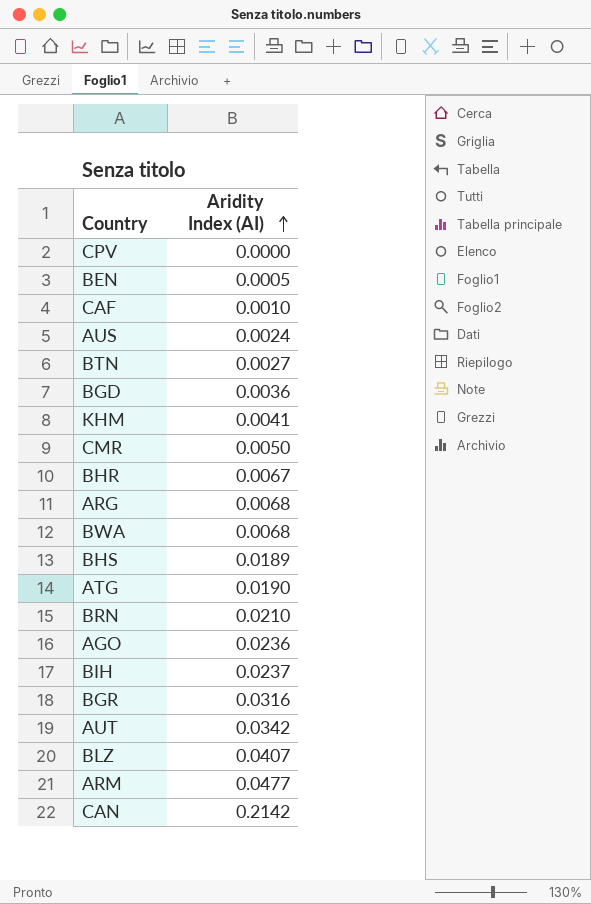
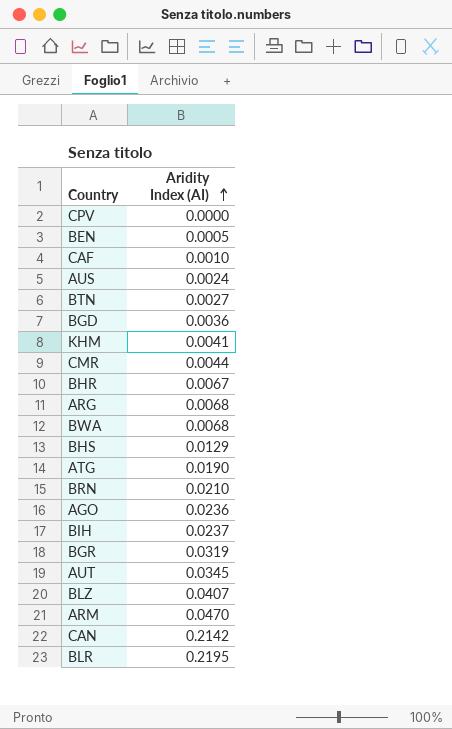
CMR | Aridity Index (AI): 0.0050 -> 0.0044
BHS | Aridity Index (AI): 0.0189 -> 0.0129
BGR | Aridity Index (AI): 0.0316 -> 0.0319
AUT | Aridity Index (AI): 0.0342 -> 0.0345
ARM | Aridity Index (AI): 0.0477 -> 0.0470
row BLR: none -> 0.2195

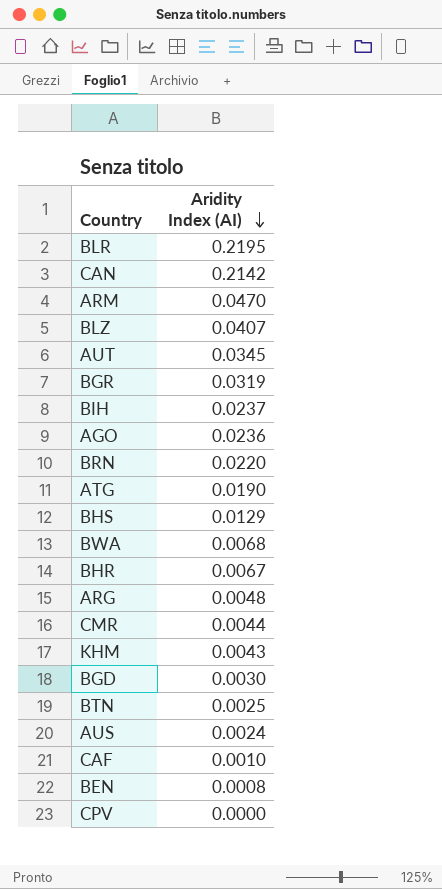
row order: Aridity Index (AI) ascending -> Aridity Index (AI) descending
BRN | Aridity Index (AI): 0.0210 -> 0.0220
ARG | Aridity Index (AI): 0.0068 -> 0.0048
KHM | Aridity Index (AI): 0.0041 -> 0.0043
BGD | Aridity Index (AI): 0.0036 -> 0.0030
BTN | Aridity Index (AI): 0.0027 -> 0.0025
BEN | Aridity Index (AI): 0.0005 -> 0.0008

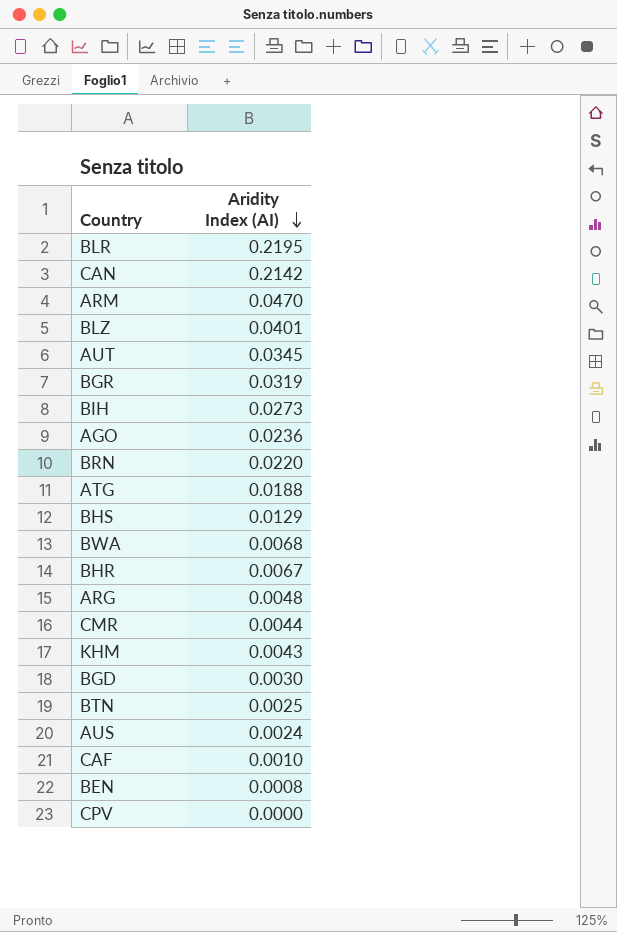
BLZ | Aridity Index (AI): 0.0407 -> 0.0401
BIH | Aridity Index (AI): 0.0237 -> 0.0273
ATG | Aridity Index (AI): 0.0190 -> 0.0188

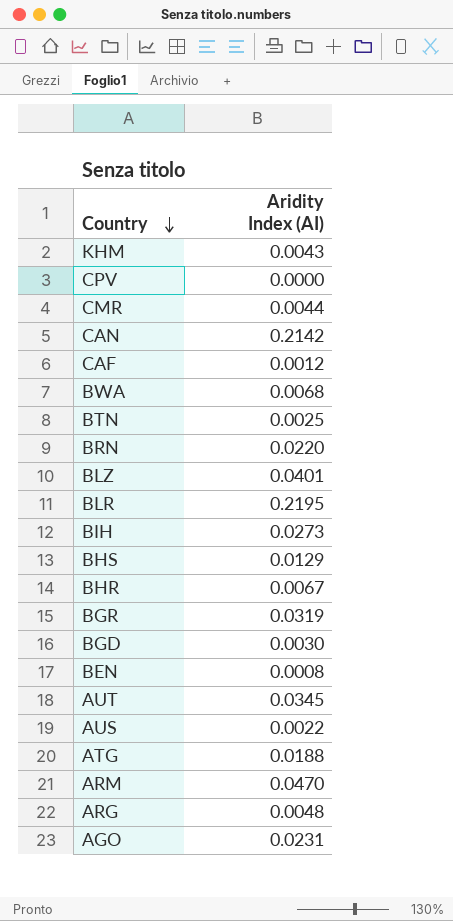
row order: Aridity Index (AI) descending -> Country descending
CAF | Aridity Index (AI): 0.0010 -> 0.0012
AUS | Aridity Index (AI): 0.0024 -> 0.0022
AGO | Aridity Index (AI): 0.0236 -> 0.0231

